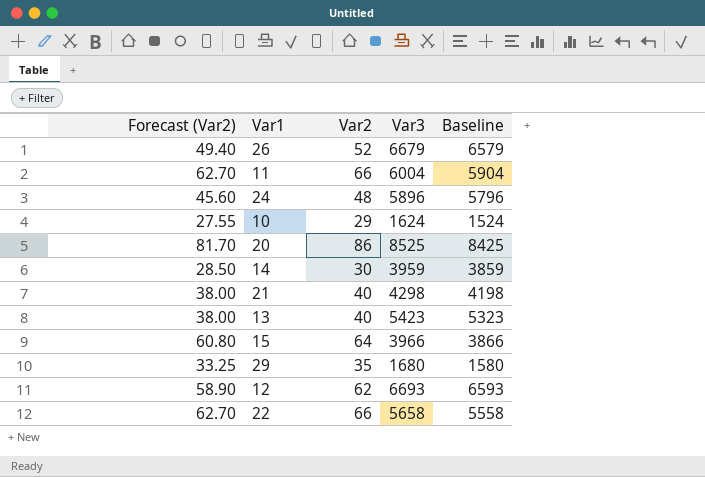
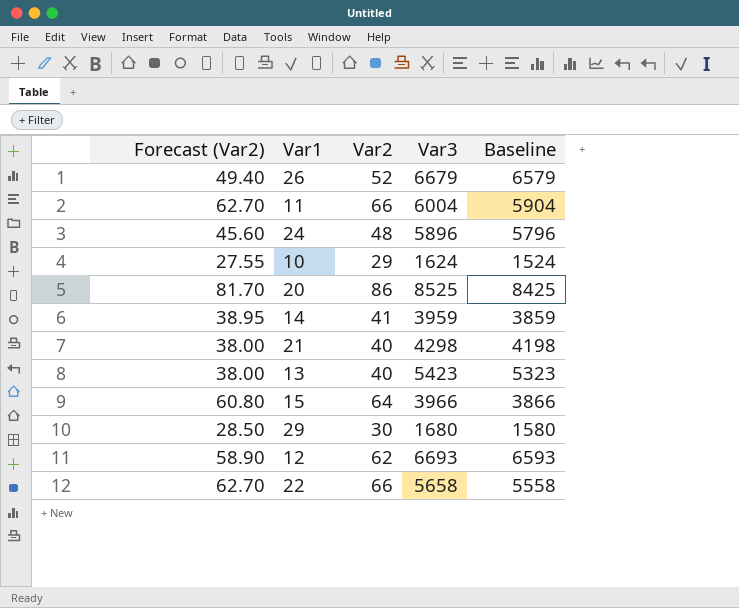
14 | Forecast (Var2): 28.50 -> 38.95
14 | Var2: 30 -> 41
29 | Forecast (Var2): 33.25 -> 28.50
29 | Var2: 35 -> 30

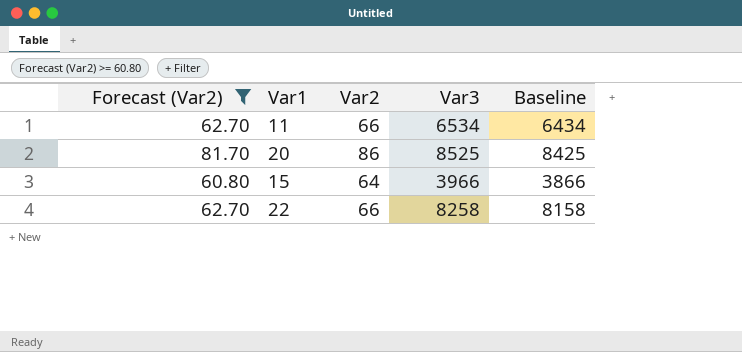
filter: none -> Forecast (Var2) >= 60.80
11 | Var3: 6004 -> 6534
11 | Baseline: 5904 -> 6434
22 | Var3: 5658 -> 8258
22 | Baseline: 5558 -> 8158

